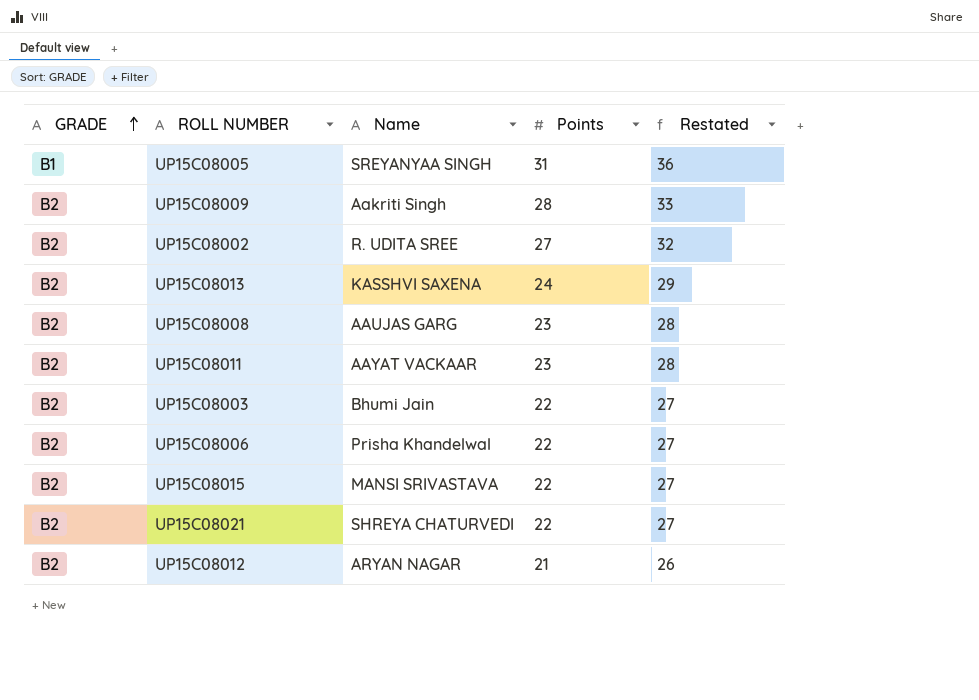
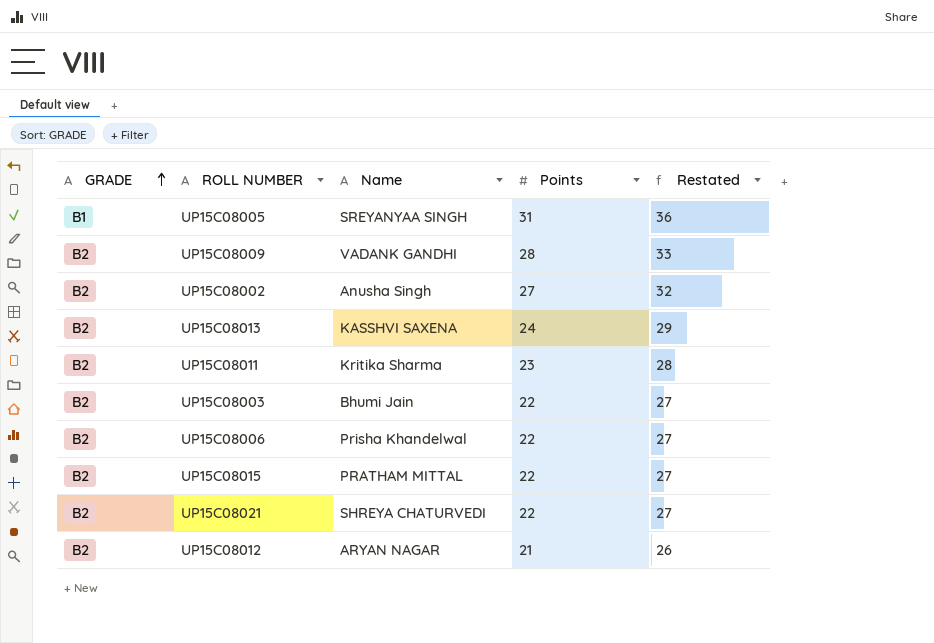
row UP15C08008: B2 | AAUJAS GARG | 23 | 28 -> none
UP15C08009 | Name: Aakriti Singh -> VADANK GANDHI
UP15C08002 | Name: R. UDITA SREE -> Anusha Singh
UP15C08011 | Name: AAYAT VACKAAR -> Kritika Sharma
UP15C08015 | Name: MANSI SRIVASTAVA -> PRATHAM MITTAL

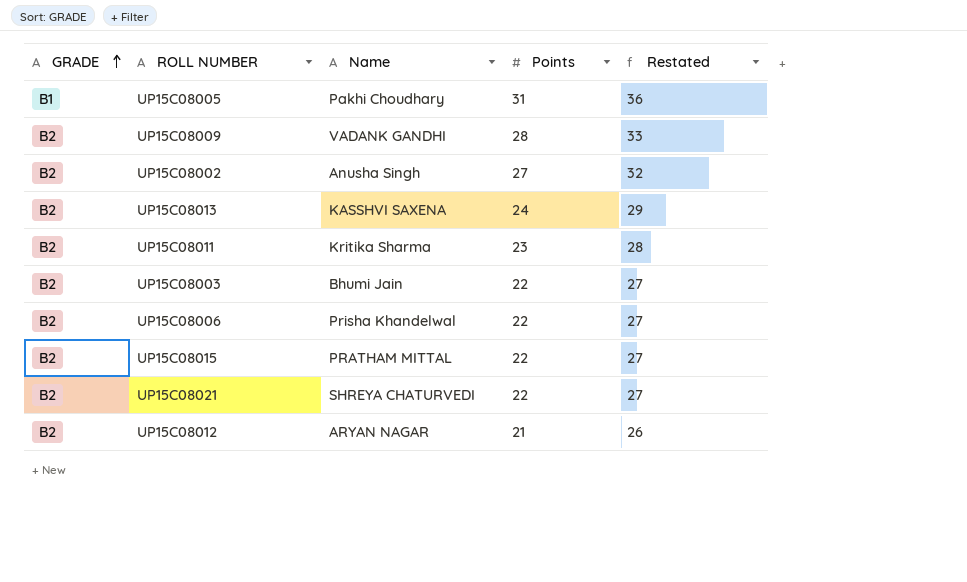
UP15C08005 | Name: SREYANYAA SINGH -> Pakhi Choudhary

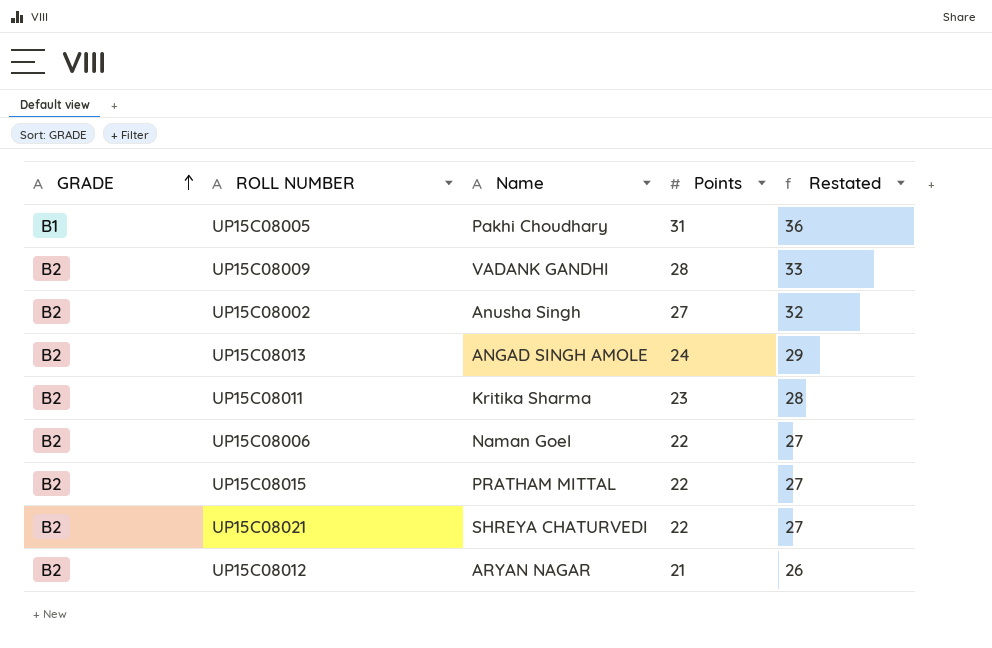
row UP15C08003: B2 | Bhumi Jain | 22 | 27 -> none
UP15C08013 | Name: KASSHVI SAXENA -> ANGAD SINGH AMOLE
UP15C08006 | Name: Prisha Khandelwal -> Naman Goel

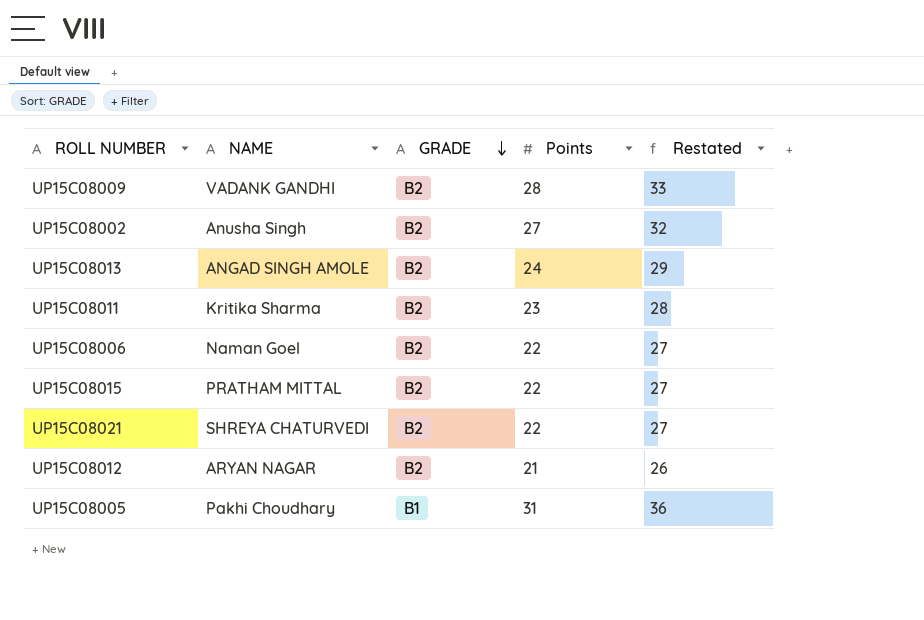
row order: GRADE ascending -> GRADE descending
column name: Name -> NAME
column GRADE | position: 1 -> 3

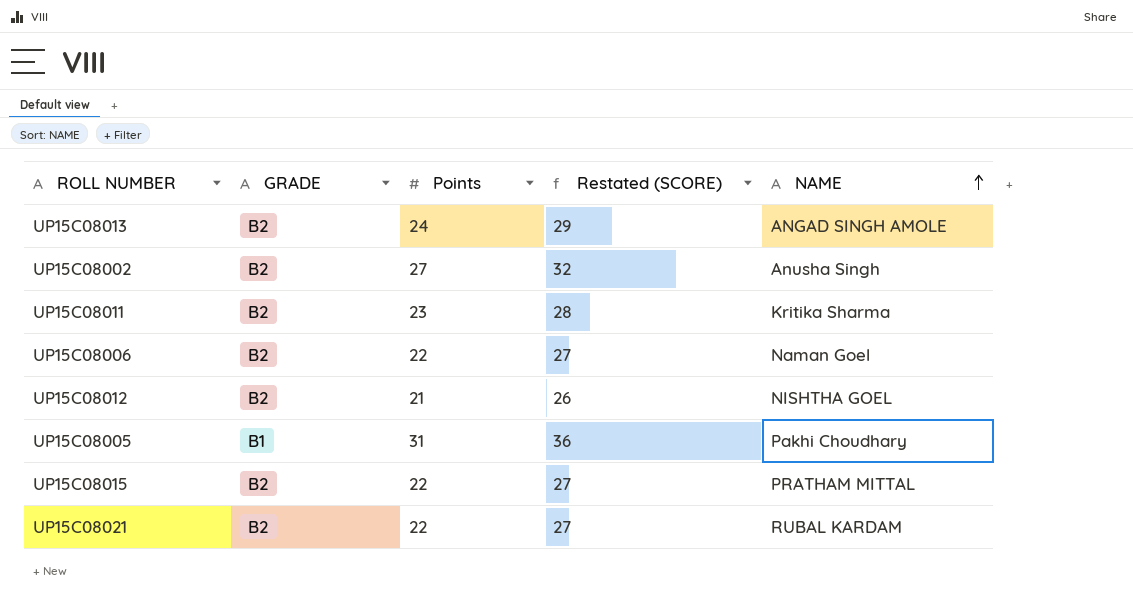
row order: GRADE descending -> NAME ascending
column name: Restated -> Restated (SCORE)
column NAME | position: 2 -> 5
row UP15C08009: VADANK GANDHI | B2 | 28 | 33 -> none
UP15C08012 | NAME: ARYAN NAGAR -> NISHTHA GOEL
UP15C08021 | NAME: SHREYA CHATURVEDI -> RUBAL KARDAM

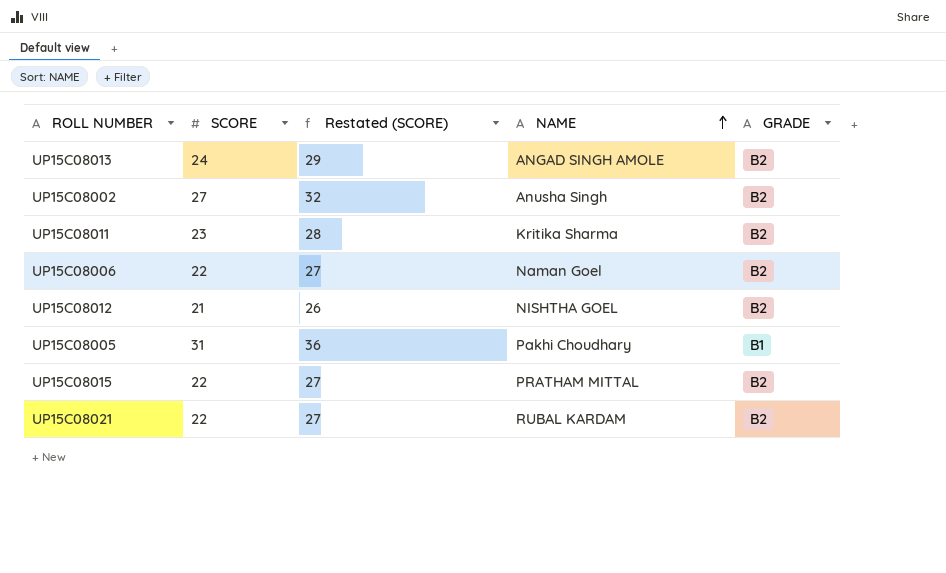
column name: Points -> SCORE
column GRADE | position: 2 -> 5

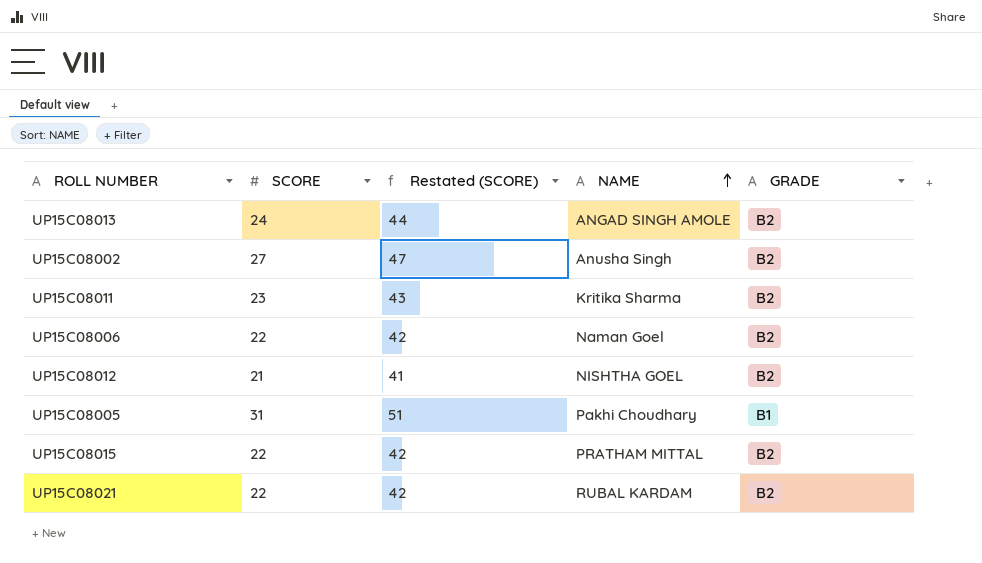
column Restated (SCORE) | formula: [SCORE] + 5 -> [SCORE] + 20

